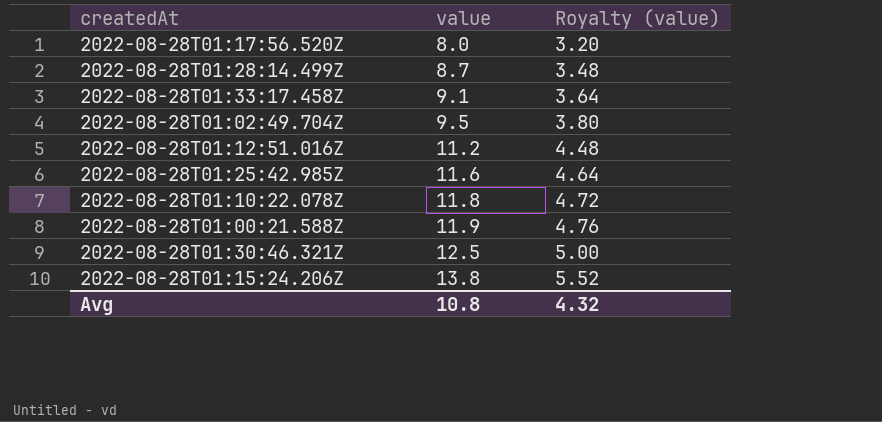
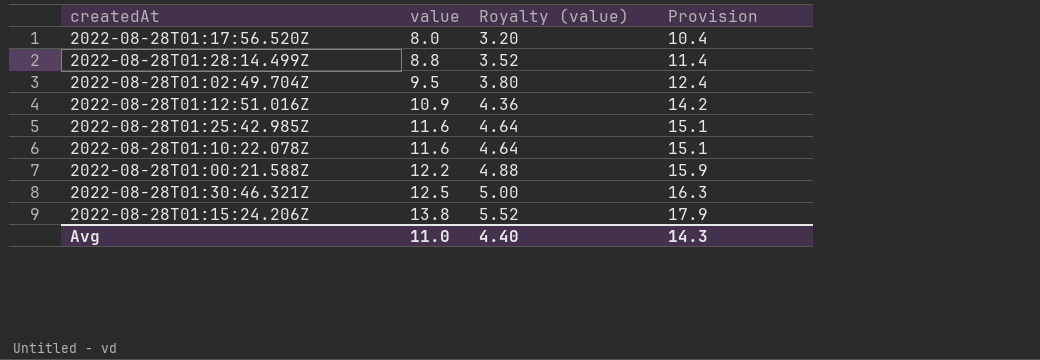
column Provision | formula: none -> [value] * 1.3
row 2022-08-28T01:33:17.458Z: 9.1 | 3.64 -> none
2022-08-28T01:28:14.499Z | value: 8.7 -> 8.8
2022-08-28T01:28:14.499Z | Royalty (value): 3.48 -> 3.52
2022-08-28T01:12:51.016Z | value: 11.2 -> 10.9
2022-08-28T01:12:51.016Z | Royalty (value): 4.48 -> 4.36
2022-08-28T01:10:22.078Z | value: 11.8 -> 11.6
2022-08-28T01:10:22.078Z | Royalty (value): 4.72 -> 4.64
2022-08-28T01:00:21.588Z | value: 11.9 -> 12.2
2022-08-28T01:00:21.588Z | Royalty (value): 4.76 -> 4.88
Avg | value: 10.8 -> 11.0
Avg | Royalty (value): 4.32 -> 4.40

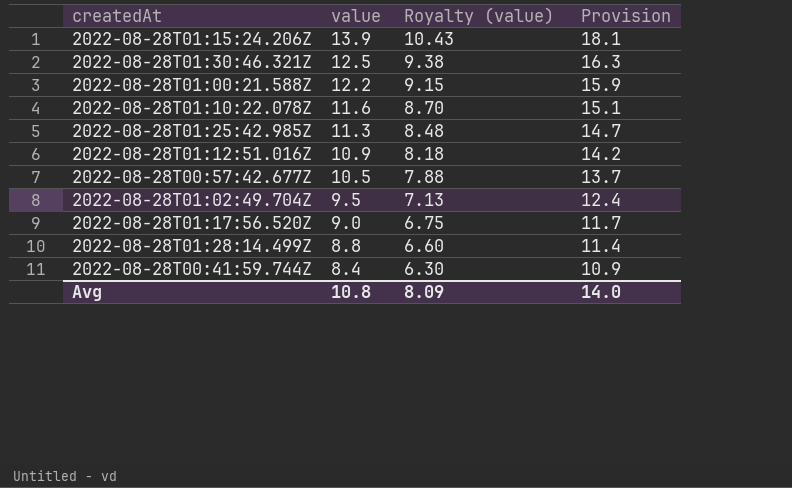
row order: value ascending -> value descending
column Royalty (value) | formula: [value] * 0.4 -> [value] * 0.75
2022-08-28T01:15:24.206Z | value: 13.8 -> 13.9
2022-08-28T01:15:24.206Z | Provision: 17.9 -> 18.1
2022-08-28T01:25:42.985Z | value: 11.6 -> 11.3
2022-08-28T01:25:42.985Z | Provision: 15.1 -> 14.7
row 2022-08-28T00:57:42.677Z: none -> 10.5 | 7.88 | 13.7
2022-08-28T01:17:56.520Z | value: 8.0 -> 9.0
2022-08-28T01:17:56.520Z | Provision: 10.4 -> 11.7
row 2022-08-28T00:41:59.744Z: none -> 8.4 | 6.30 | 10.9
Avg | value: 11.0 -> 10.8
Avg | Royalty (value): 4.40 -> 8.09
Avg | Provision: 14.3 -> 14.0

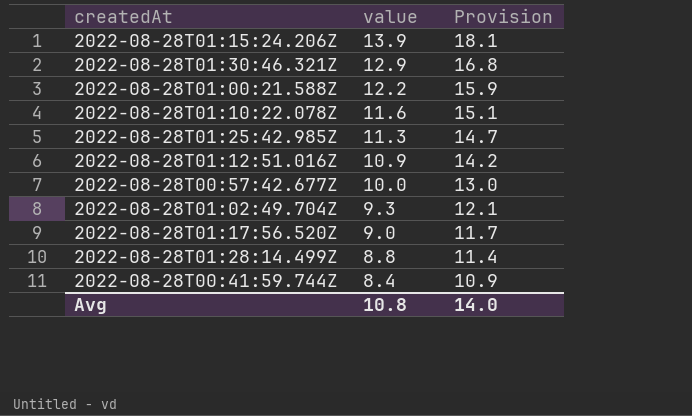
column Royalty (value) | formula: [value] * 0.75 -> none
2022-08-28T01:30:46.321Z | value: 12.5 -> 12.9
2022-08-28T01:30:46.321Z | Provision: 16.3 -> 16.8
2022-08-28T00:57:42.677Z | value: 10.5 -> 10.0
2022-08-28T00:57:42.677Z | Provision: 13.7 -> 13.0
2022-08-28T01:02:49.704Z | value: 9.5 -> 9.3
2022-08-28T01:02:49.704Z | Provision: 12.4 -> 12.1

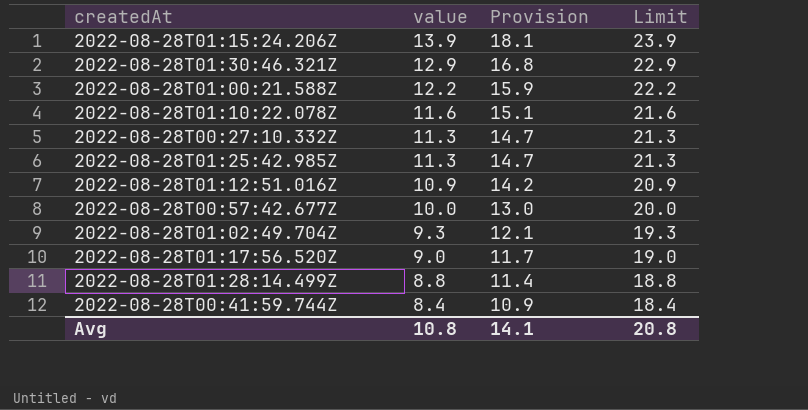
column Limit | formula: none -> [value] + 10
row 2022-08-28T00:27:10.332Z: none -> 11.3 | 14.7 | 21.3
Avg | Provision: 14.0 -> 14.1

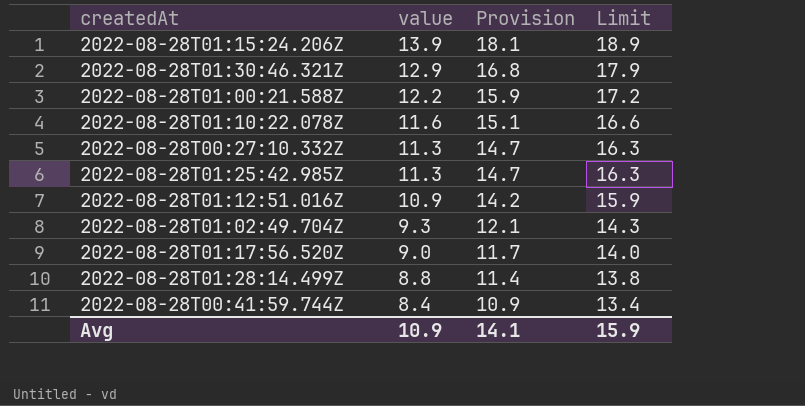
column Limit | formula: [value] + 10 -> [value] + 5
row 2022-08-28T00:57:42.677Z: 10.0 | 13.0 | 20.0 -> none
Avg | value: 10.8 -> 10.9
Avg | Limit: 20.8 -> 15.9

